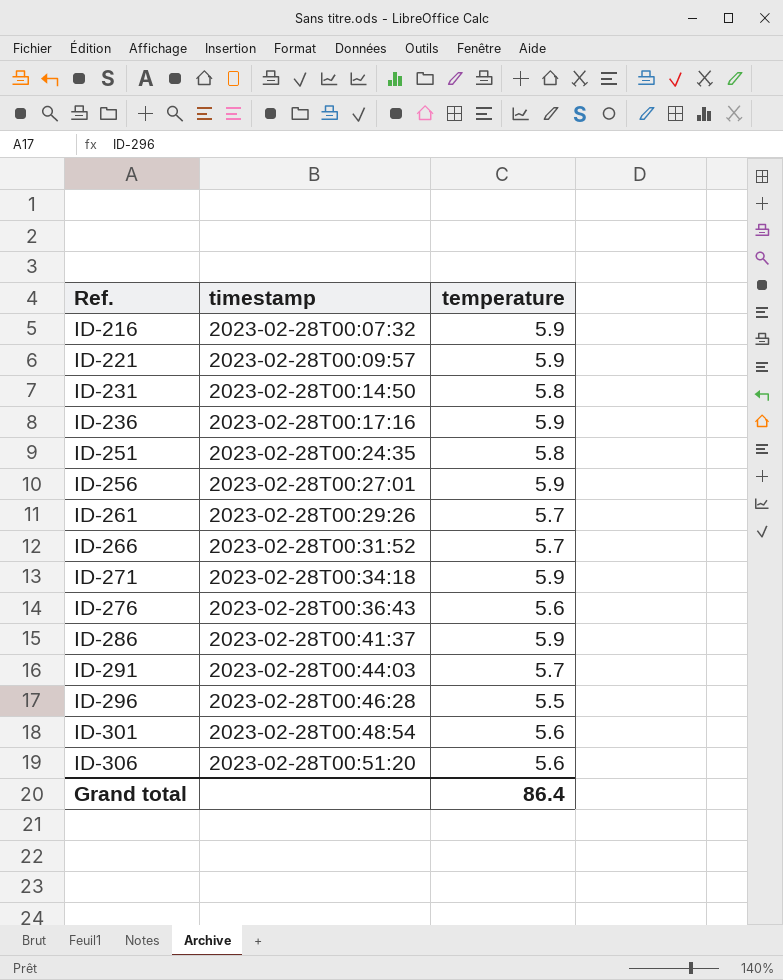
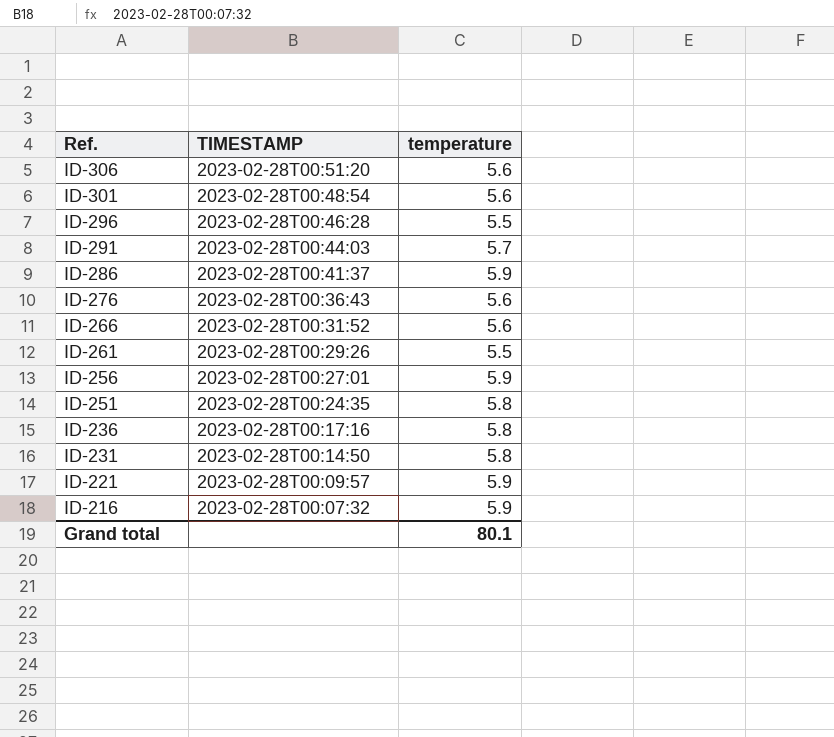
row order: Ref. ascending -> Ref. descending
column name: timestamp -> TIMESTAMP
row ID-271: 2023-02-28T00:34:18 | 5.9 -> none
ID-266 | temperature: 5.7 -> 5.6
ID-261 | temperature: 5.7 -> 5.5
ID-236 | temperature: 5.9 -> 5.8
Grand total | temperature: 86.4 -> 80.1

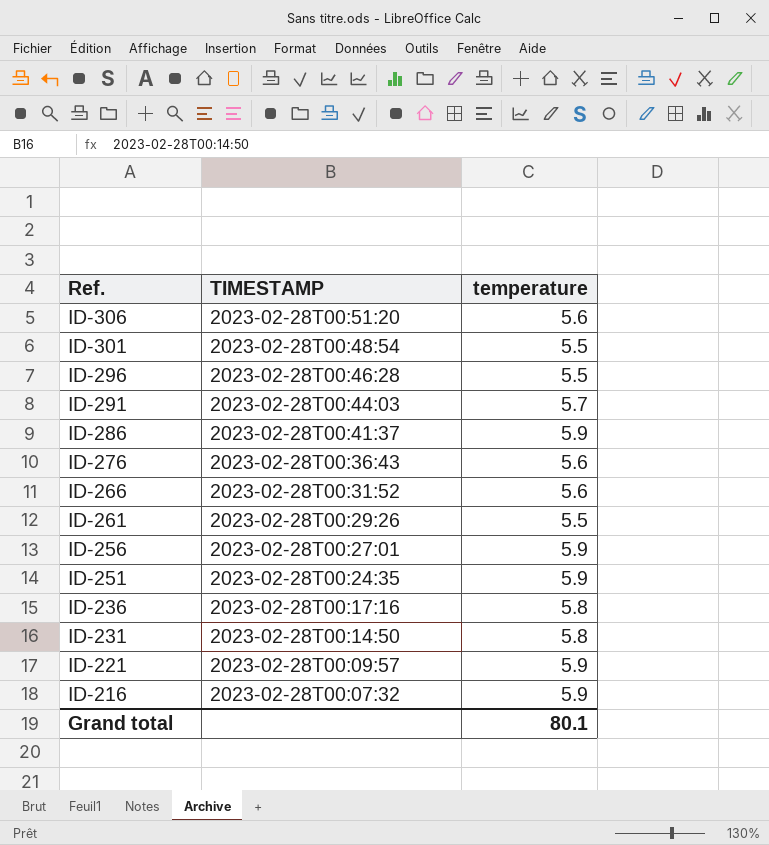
ID-301 | temperature: 5.6 -> 5.5
ID-251 | temperature: 5.8 -> 5.9

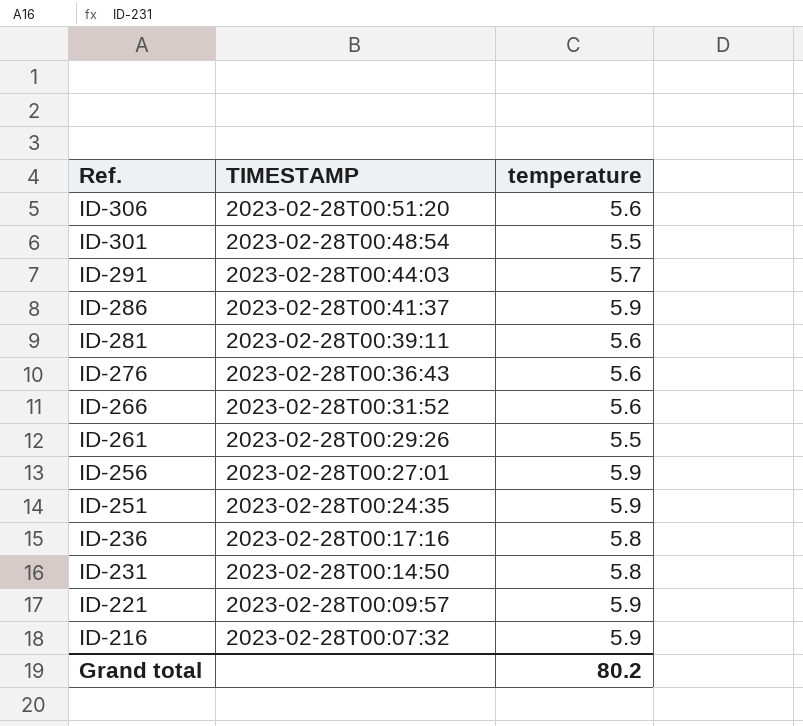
row ID-296: 2023-02-28T00:46:28 | 5.5 -> none
row ID-281: none -> 2023-02-28T00:39:11 | 5.6
Grand total | temperature: 80.1 -> 80.2

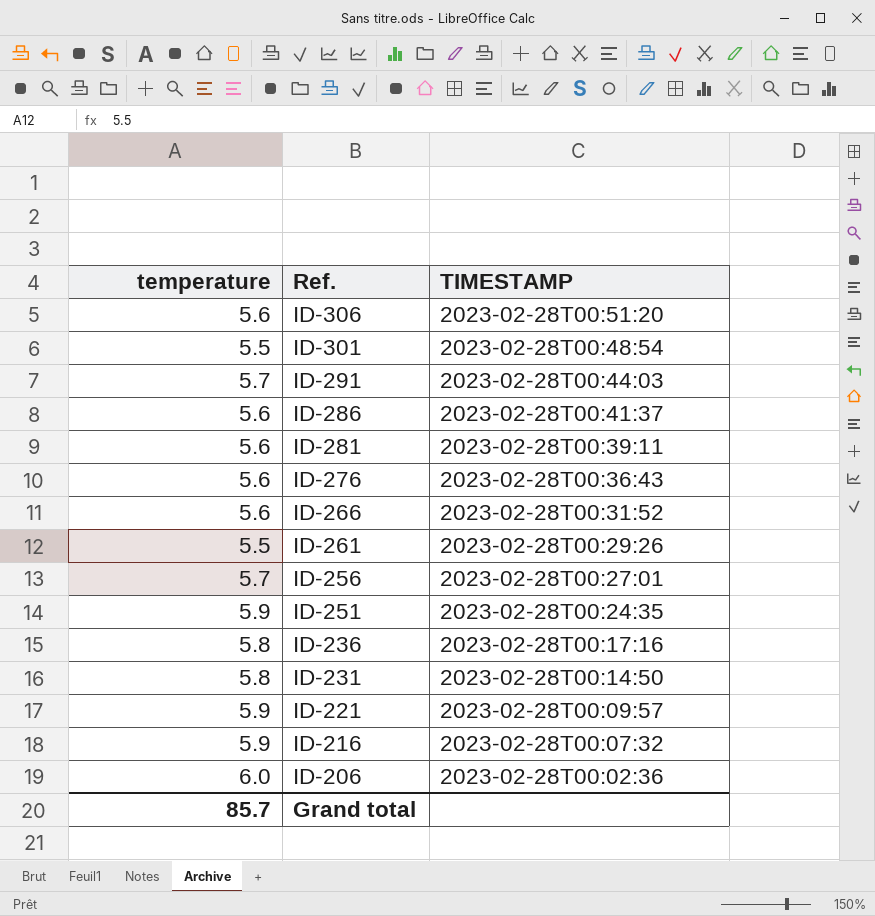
column temperature | position: 3 -> 1
ID-286 | temperature: 5.9 -> 5.6
ID-256 | temperature: 5.9 -> 5.7
row ID-206: none -> 6.0 | 2023-02-28T00:02:36
Grand total | temperature: 80.2 -> 85.7

